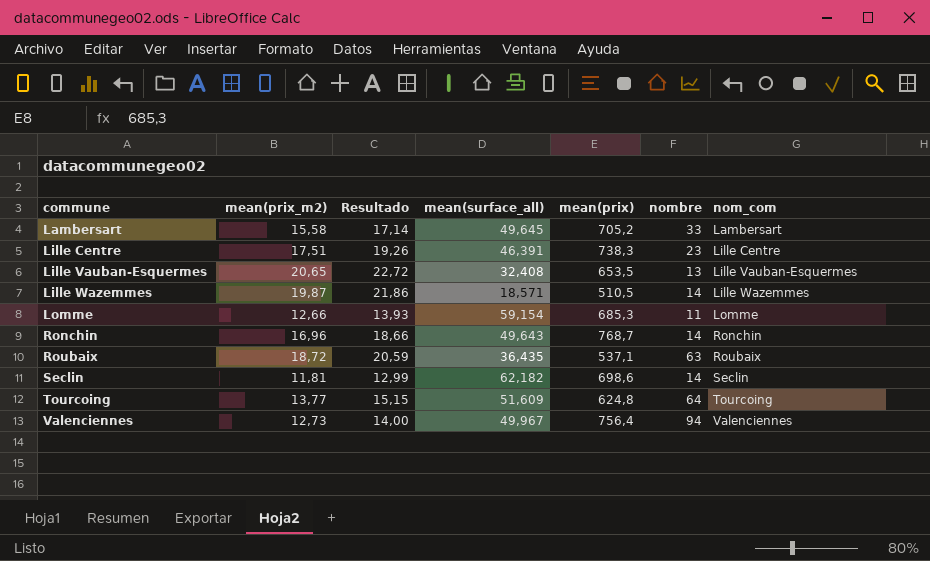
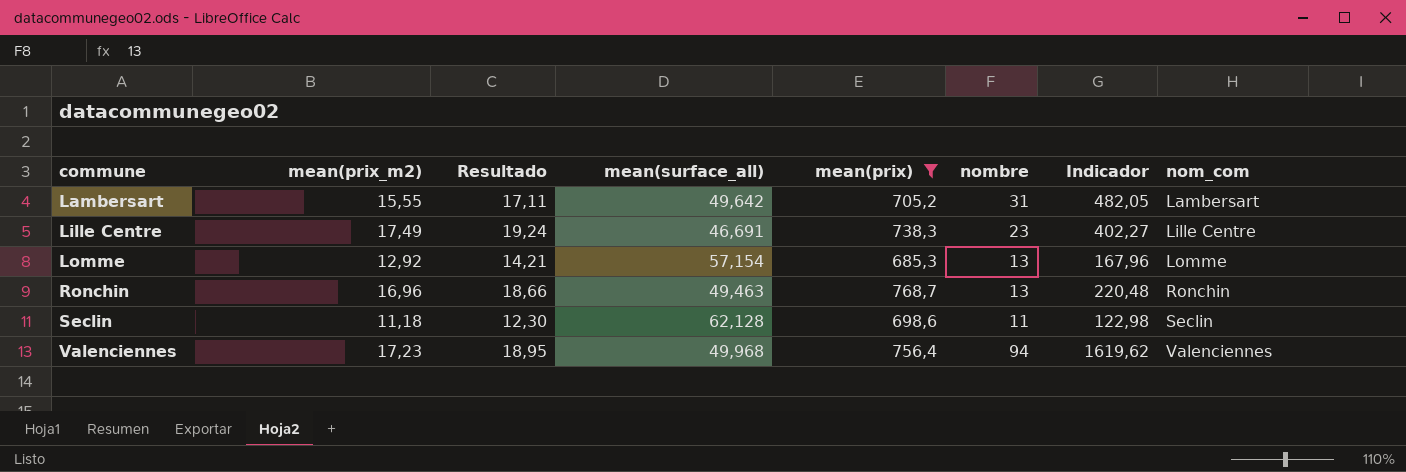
filter: none -> mean(prix) >= 685,3
column Indicador | formula: none -> [mean(prix_m2)] * [nombre]
Lambersart | mean(prix_m2): 15,58 -> 15,55
Lambersart | Resultado: 17,14 -> 17,11
Lambersart | mean(surface_all): 49,645 -> 49,642
Lambersart | nombre: 33 -> 31
Lille Centre | mean(prix_m2): 17,51 -> 17,49
Lille Centre | Resultado: 19,26 -> 19,24
Lille Centre | mean(surface_all): 46,391 -> 46,691
Lomme | mean(prix_m2): 12,66 -> 12,92
Lomme | Resultado: 13,93 -> 14,21
Lomme | mean(surface_all): 59,154 -> 57,154
Lomme | nombre: 11 -> 13
Ronchin | mean(surface_all): 49,643 -> 49,463
Ronchin | nombre: 14 -> 13
Seclin | mean(prix_m2): 11,81 -> 11,18
Seclin | Resultado: 12,99 -> 12,30
Seclin | mean(surface_all): 62,182 -> 62,128
Seclin | nombre: 14 -> 11
Valenciennes | mean(prix_m2): 12,73 -> 17,23
Valenciennes | Resultado: 14,00 -> 18,95
Valenciennes | mean(surface_all): 49,967 -> 49,968

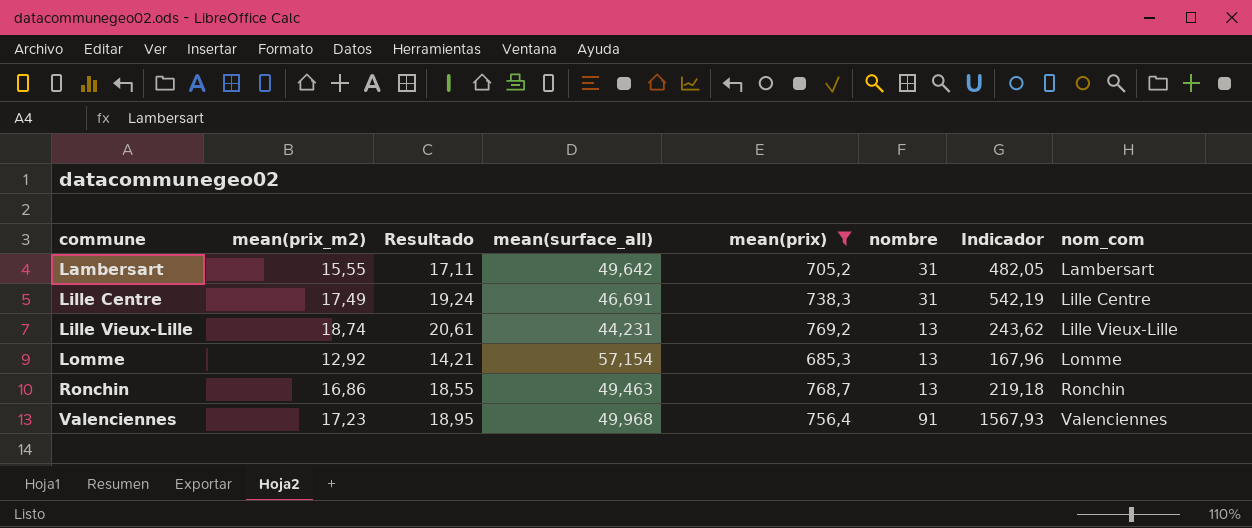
row Seclin: 11,18 | 12,30 | 62,128 | 698,6 | 11 | 122,98 | Seclin -> none
Lille Centre | nombre: 23 -> 31
Lille Centre | Indicador: 402,27 -> 542,19
row Lille Vieux-Lille: none -> 18,74 | 20,61 | 44,231 | 769,2 | 13 | 243,62 | Lille Vieux-Lille
Ronchin | mean(prix_m2): 16,96 -> 16,86
Ronchin | Resultado: 18,66 -> 18,55
Ronchin | Indicador: 220,48 -> 219,18
Valenciennes | nombre: 94 -> 91
Valenciennes | Indicador: 1619,62 -> 1567,93

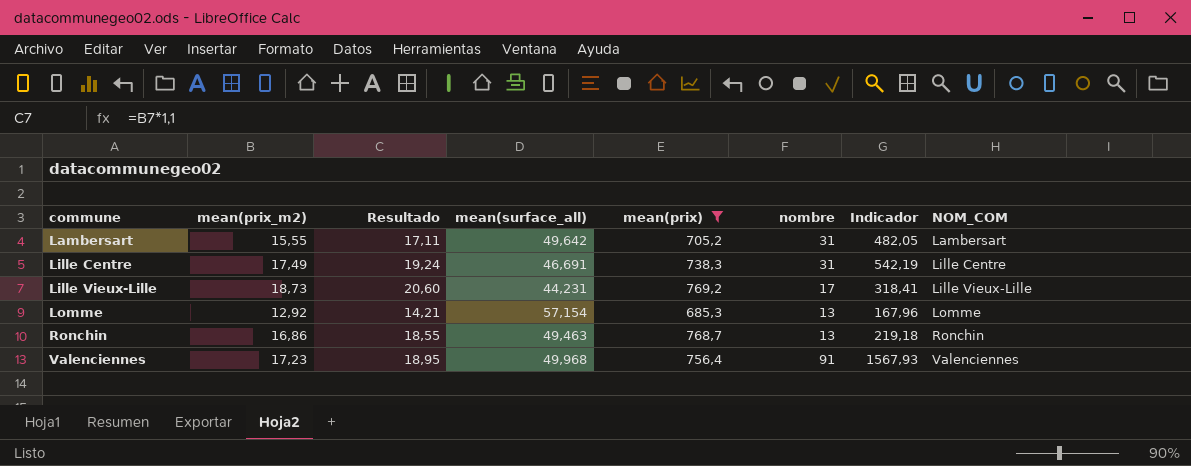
column name: nom_com -> NOM_COM
Lille Vieux-Lille | mean(prix_m2): 18,74 -> 18,73
Lille Vieux-Lille | Resultado: 20,61 -> 20,60
Lille Vieux-Lille | nombre: 13 -> 17
Lille Vieux-Lille | Indicador: 243,62 -> 318,41

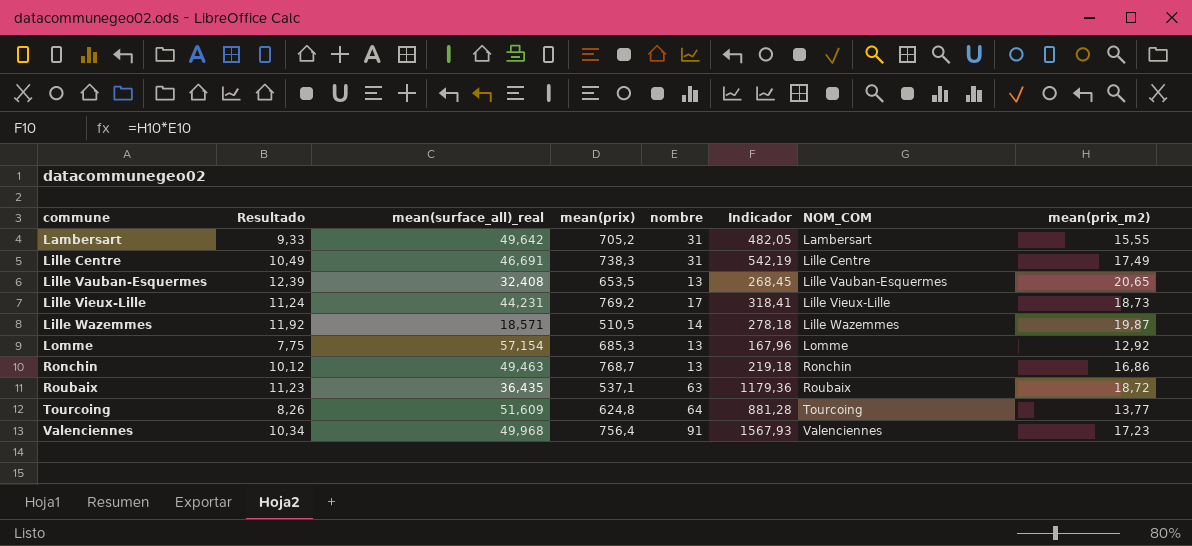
filter: mean(prix) >= 685,3 -> none
column Resultado | formula: [mean(prix_m2)] * 1,1 -> [mean(prix_m2)] * 0,6
column name: mean(surface_all) -> mean(surface_all)_real
column mean(prix_m2) | position: 2 -> 8

